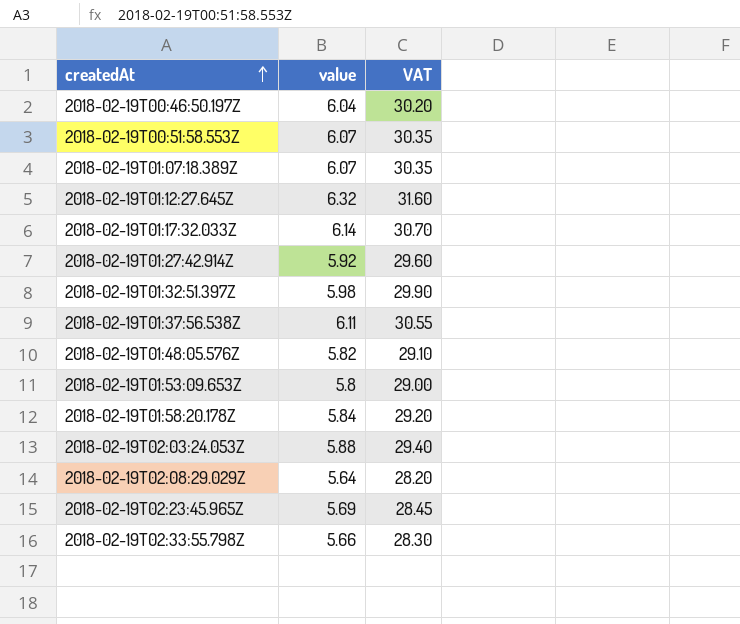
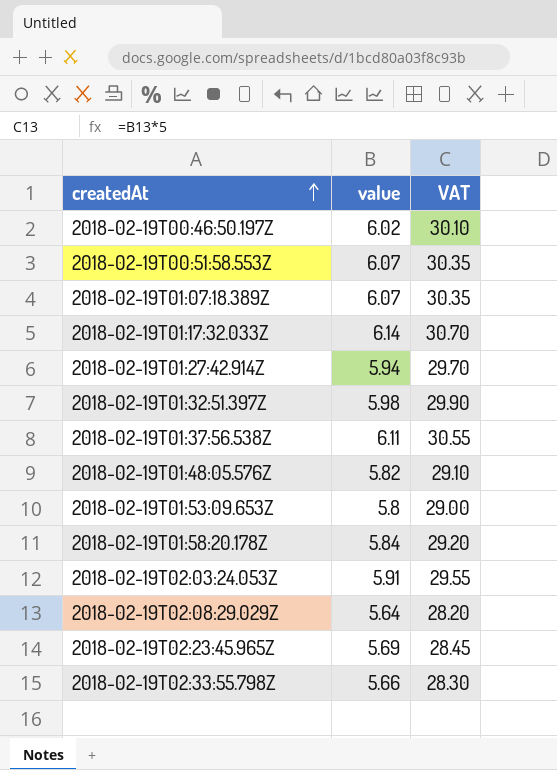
row 2018-02-19T01:12:27.645Z: 6.32 | 31.60 -> none
2018-02-19T00:46:50.197Z | value: 6.04 -> 6.02
2018-02-19T00:46:50.197Z | VAT: 30.20 -> 30.10
2018-02-19T01:27:42.914Z | value: 5.92 -> 5.94
2018-02-19T01:27:42.914Z | VAT: 29.60 -> 29.70
2018-02-19T02:03:24.053Z | value: 5.88 -> 5.91
2018-02-19T02:03:24.053Z | VAT: 29.40 -> 29.55

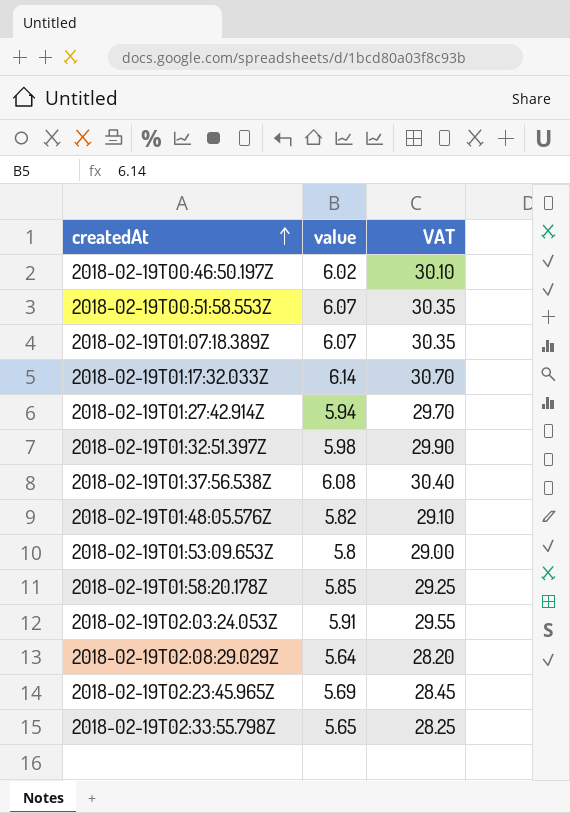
2018-02-19T01:37:56.538Z | value: 6.11 -> 6.08
2018-02-19T01:37:56.538Z | VAT: 30.55 -> 30.40
2018-02-19T01:58:20.178Z | value: 5.84 -> 5.85
2018-02-19T01:58:20.178Z | VAT: 29.20 -> 29.25
2018-02-19T02:33:55.798Z | value: 5.66 -> 5.65
2018-02-19T02:33:55.798Z | VAT: 28.30 -> 28.25

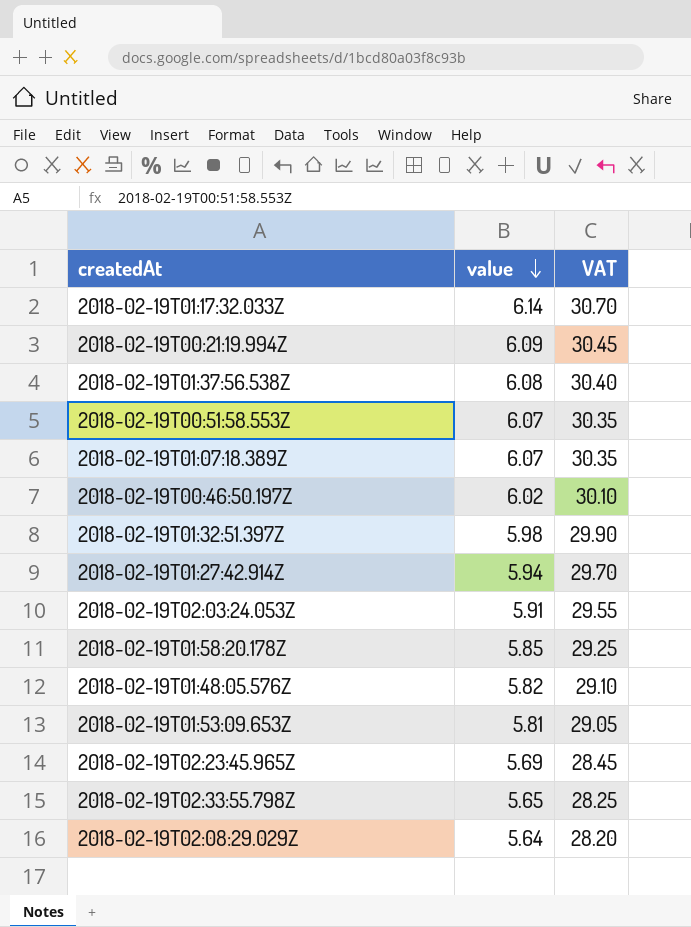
row order: createdAt ascending -> value descending
row 2018-02-19T00:21:19.994Z: none -> 6.09 | 30.45
2018-02-19T01:53:09.653Z | value: 5.8 -> 5.81
2018-02-19T01:53:09.653Z | VAT: 29.00 -> 29.05

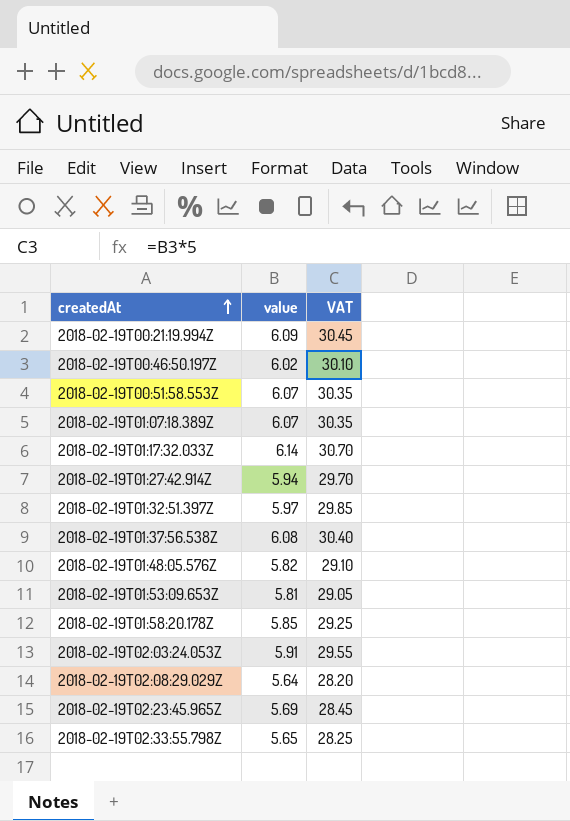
row order: value descending -> createdAt ascending
2018-02-19T01:32:51.397Z | value: 5.98 -> 5.97
2018-02-19T01:32:51.397Z | VAT: 29.90 -> 29.85

